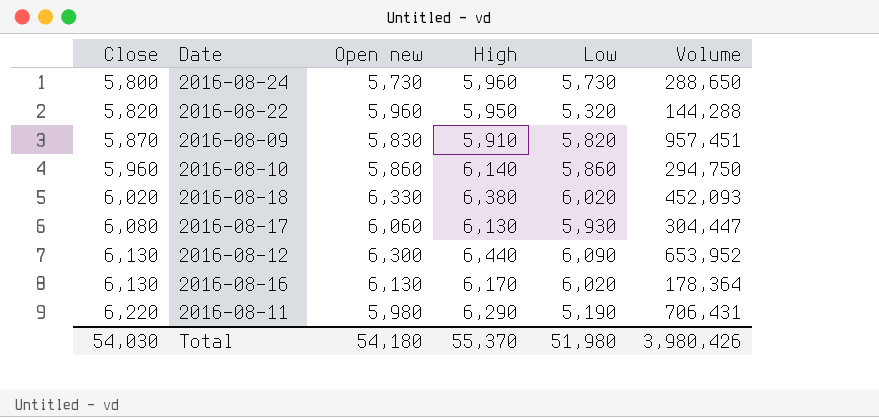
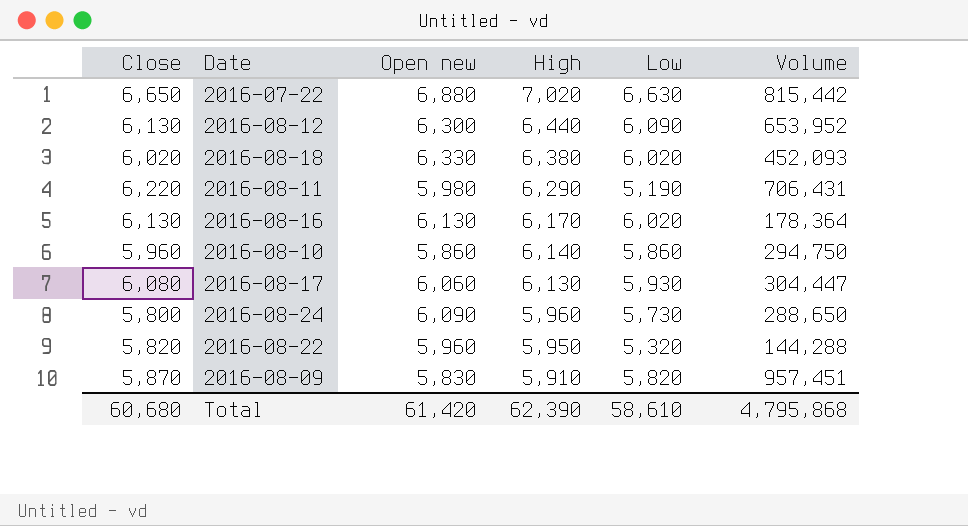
row order: Close ascending -> High descending
row 2016-07-22: none -> 6,650 | 6,880 | 7,020 | 6,630 | 815,442
2016-08-24 | Open new: 5,730 -> 6,090
Total | Close: 54,030 -> 60,680
Total | Open new: 54,180 -> 61,420
Total | High: 55,370 -> 62,390
Total | Low: 51,980 -> 58,610
Total | Volume: 3,980,426 -> 4,795,868

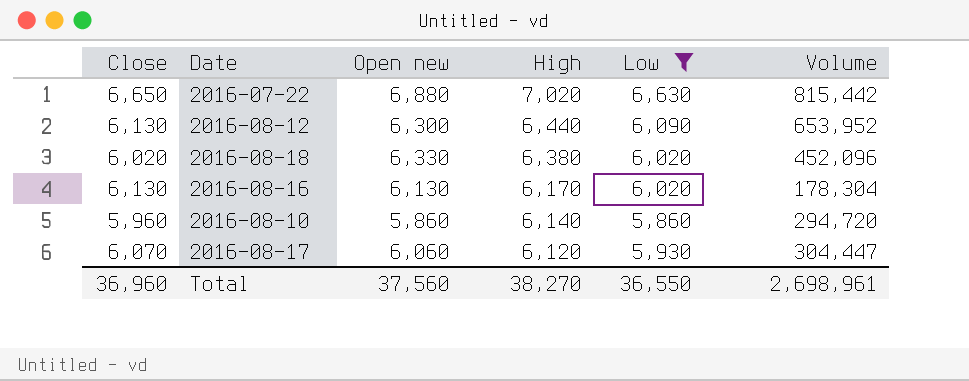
filter: none -> Low >= 5,860
2016-08-18 | Volume: 452,093 -> 452,096
2016-08-16 | Volume: 178,364 -> 178,304
2016-08-10 | Volume: 294,750 -> 294,720
2016-08-17 | Close: 6,080 -> 6,070
2016-08-17 | High: 6,130 -> 6,120
Total | Close: 60,680 -> 36,960
Total | Open new: 61,420 -> 37,560
Total | High: 62,390 -> 38,270
Total | Low: 58,610 -> 36,550
Total | Volume: 4,795,868 -> 2,698,961

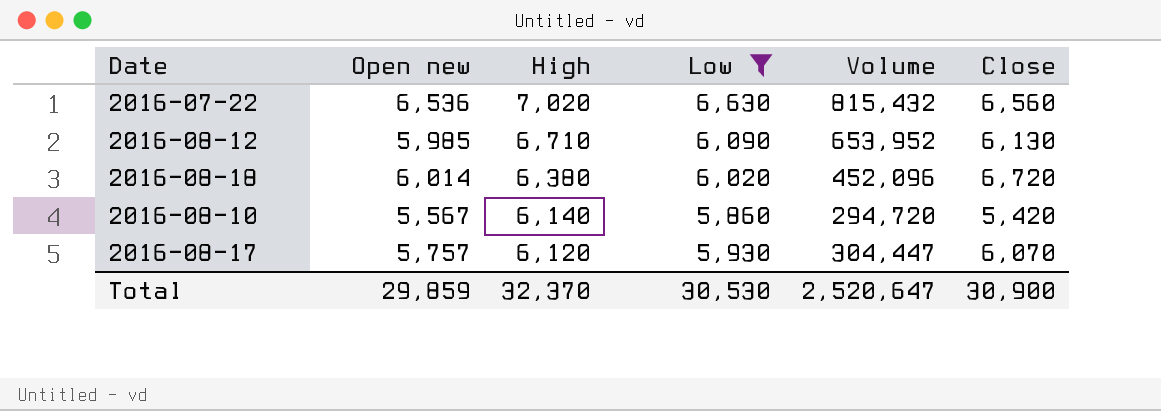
column Close | position: 1 -> 6
row 2016-08-16: 6,130 | 6,130 | 6,170 | 6,020 | 178,304 -> none
2016-07-22 | Open new: 6,880 -> 6,536
2016-07-22 | Volume: 815,442 -> 815,432
2016-07-22 | Close: 6,650 -> 6,560
2016-08-12 | Open new: 6,300 -> 5,985
2016-08-12 | High: 6,440 -> 6,710
2016-08-18 | Open new: 6,330 -> 6,014
2016-08-18 | Close: 6,020 -> 6,720
2016-08-10 | Open new: 5,860 -> 5,567
2016-08-10 | Close: 5,960 -> 5,420
2016-08-17 | Open new: 6,060 -> 5,757
Total | Open new: 37,560 -> 29,859
Total | High: 38,270 -> 32,370
Total | Low: 36,550 -> 30,530
Total | Volume: 2,698,961 -> 2,520,647
Total | Close: 36,960 -> 30,900

